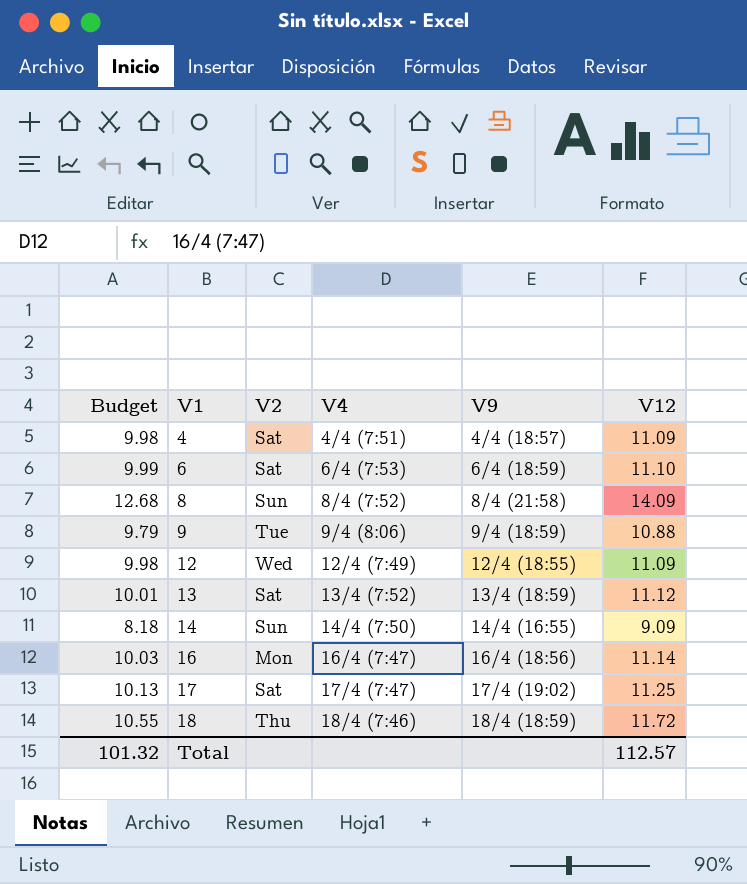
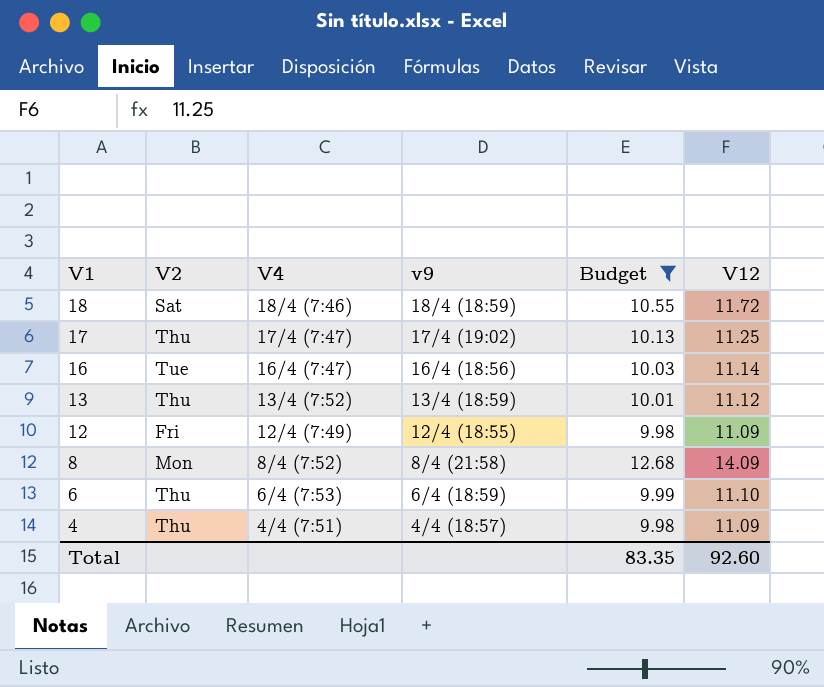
filter: none -> Budget >= 9.98
row order: V1 ascending -> V1 descending
column name: V9 -> v9
column Budget | position: 1 -> 5
18 | V2: Thu -> Sat
17 | V2: Sat -> Thu
16 | V2: Mon -> Tue
13 | V2: Sat -> Thu
12 | V2: Wed -> Fri
8 | V2: Sun -> Mon
6 | V2: Sat -> Thu
4 | V2: Sat -> Thu
Total | Budget: 101.32 -> 83.35
Total | V12: 112.57 -> 92.60

